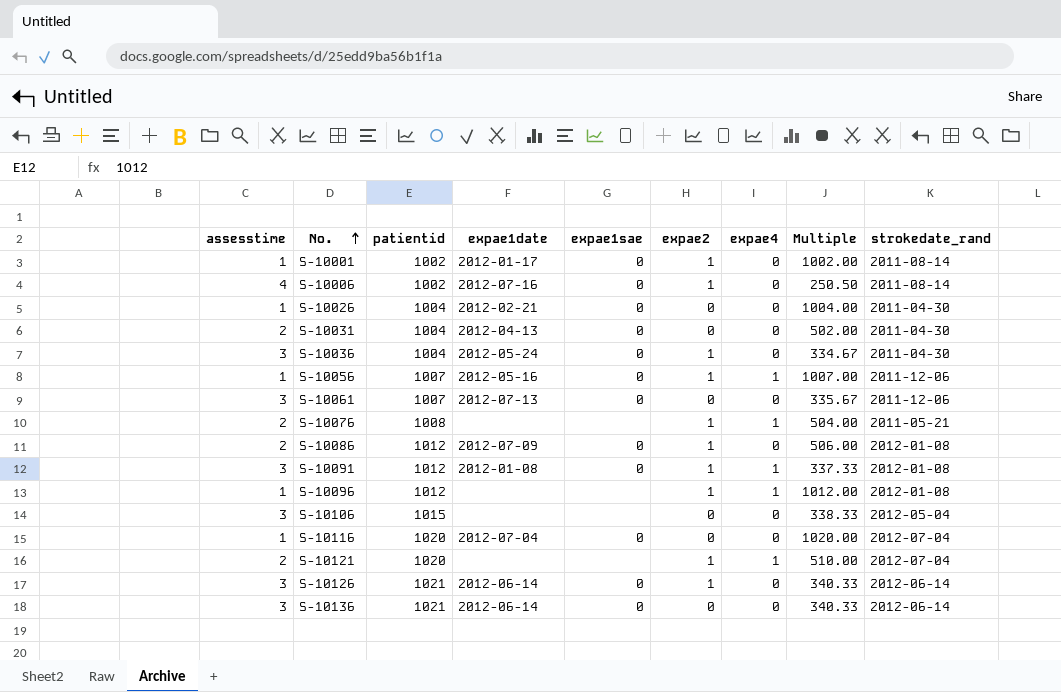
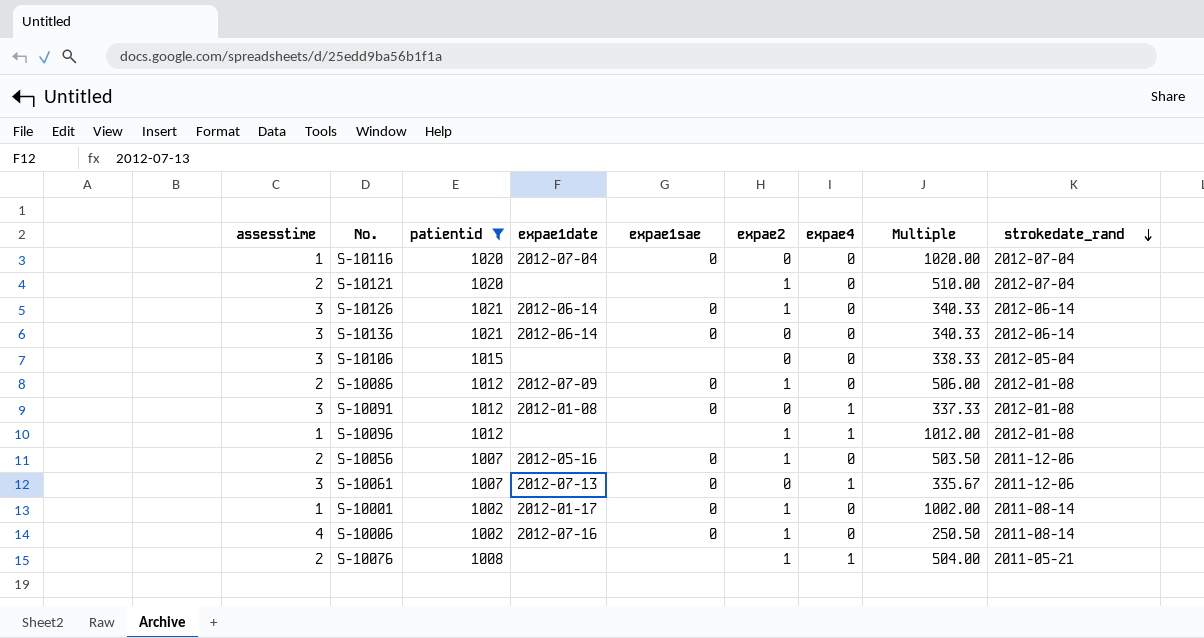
filter: none -> patientid != 1004
row order: No. ascending -> strokedate_rand descending
S-10121 | expae4: 1 -> 0
S-10091 | expae2: 1 -> 0
S-10056 | assesstime: 1 -> 2
S-10056 | expae4: 1 -> 0
S-10056 | Multiple: 1007.00 -> 503.50
S-10061 | expae4: 0 -> 1

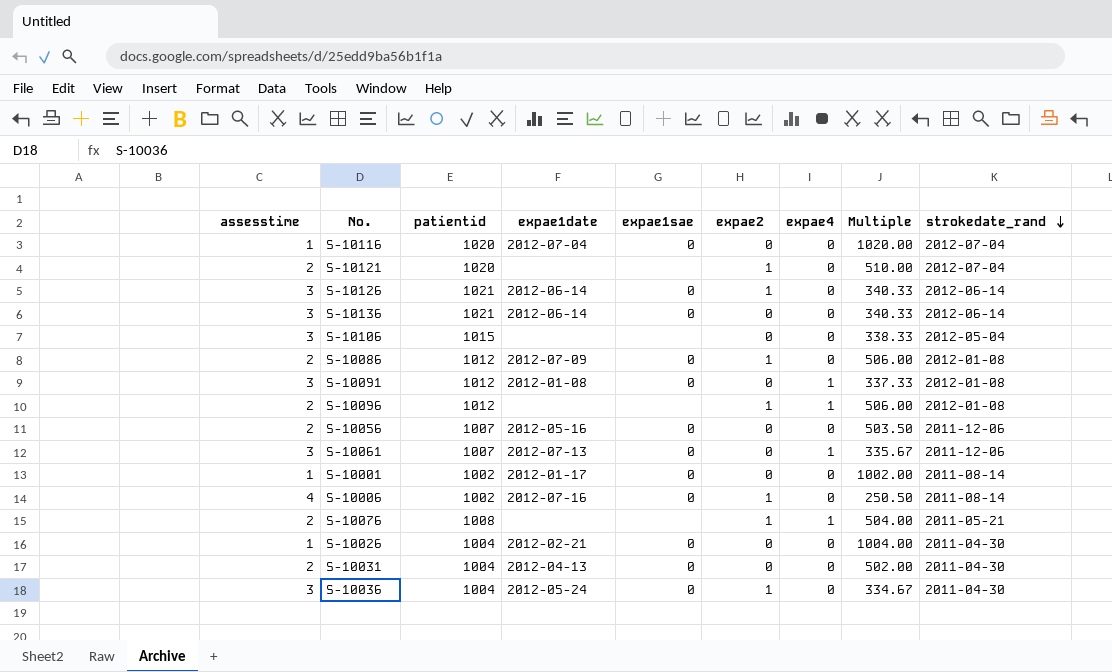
filter: patientid != 1004 -> none
S-10096 | assesstime: 1 -> 2
S-10096 | Multiple: 1012.00 -> 506.00
S-10056 | expae2: 1 -> 0
S-10001 | expae2: 1 -> 0

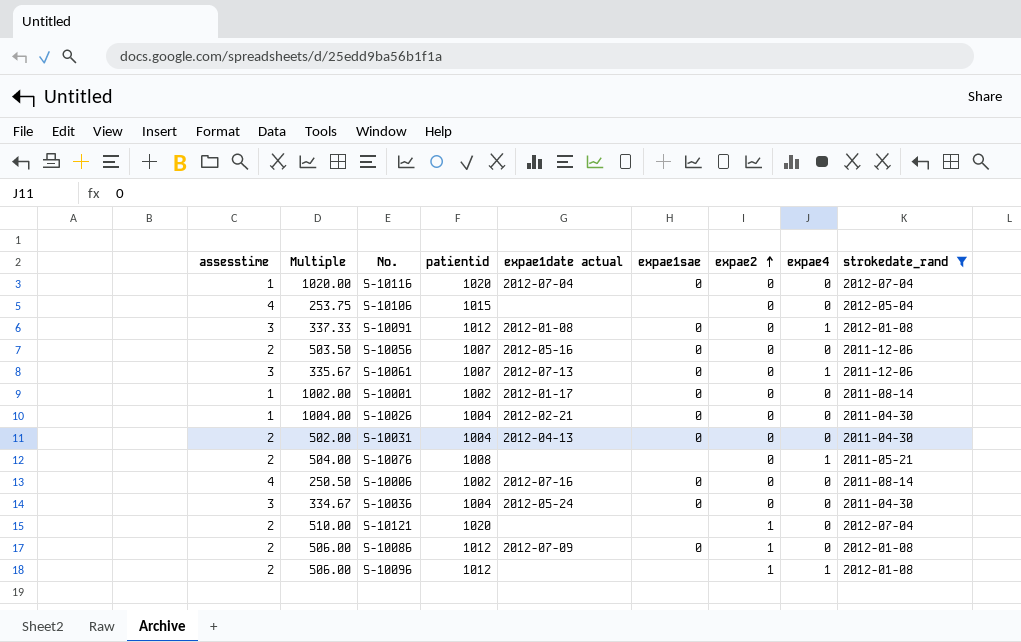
filter: none -> strokedate_rand != 2012-06-14
row order: strokedate_rand descending -> expae2 ascending
column Multiple | position: 8 -> 2
column name: expae1date -> expae1date actual
S-10106 | assesstime: 3 -> 4
S-10106 | Multiple: 338.33 -> 253.75
S-10076 | expae2: 1 -> 0
S-10006 | expae2: 1 -> 0
S-10036 | expae2: 1 -> 0

